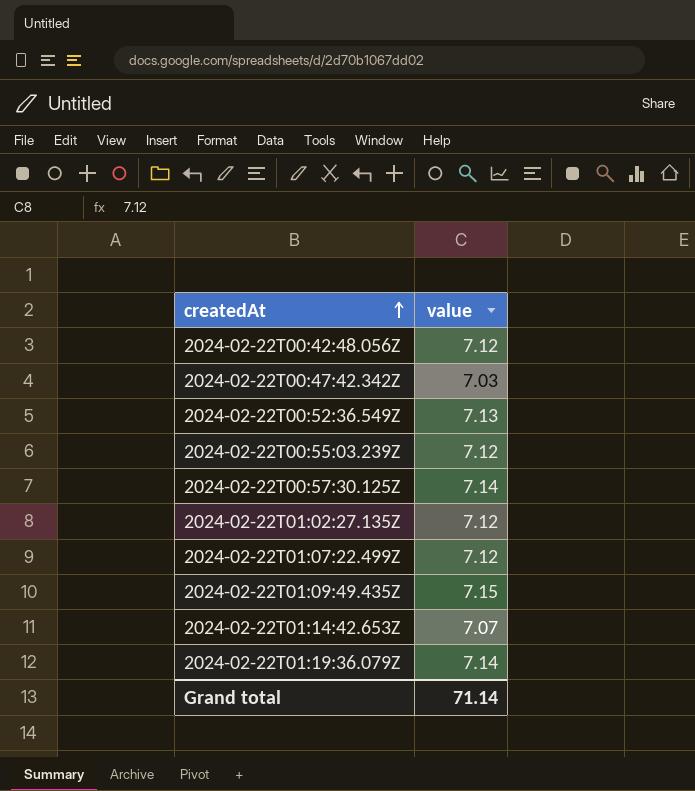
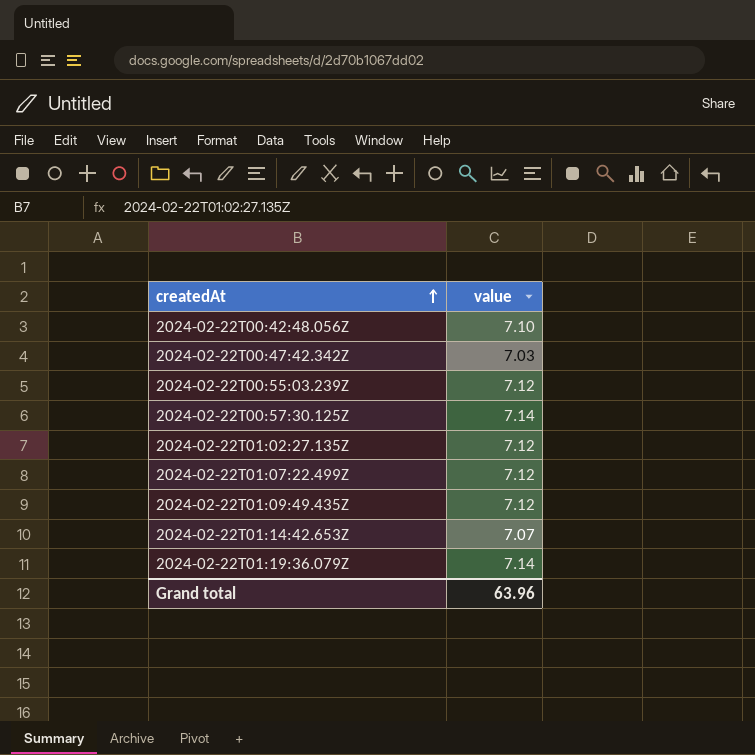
row 2024-02-22T00:52:36.549Z: 7.13 -> none
2024-02-22T00:42:48.056Z | value: 7.12 -> 7.10
2024-02-22T01:09:49.435Z | value: 7.15 -> 7.12
Grand total | value: 71.14 -> 63.96

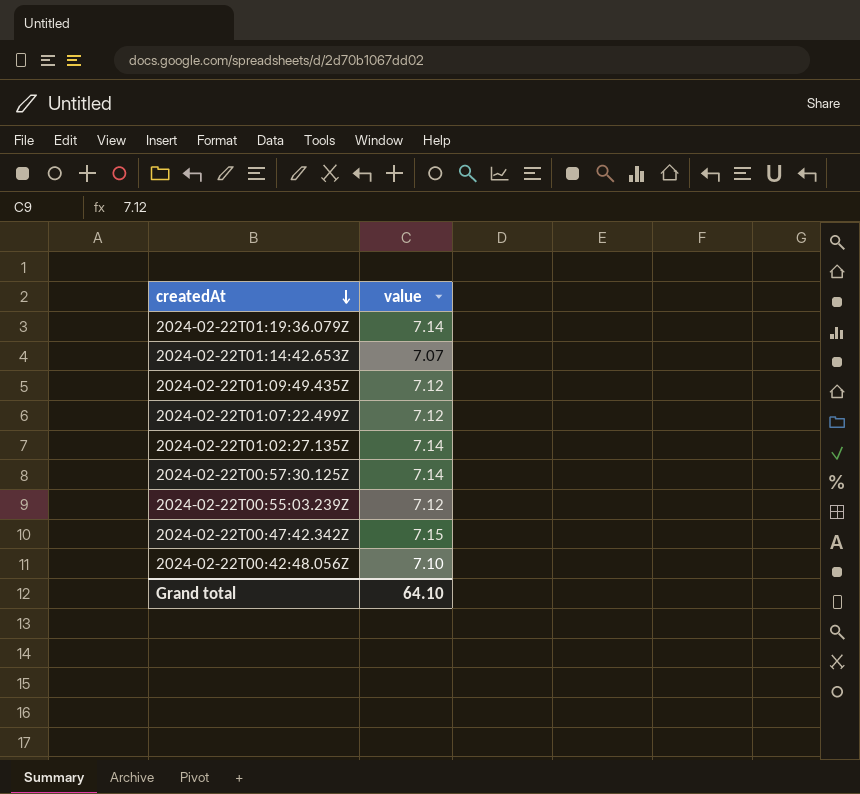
row order: createdAt ascending -> createdAt descending
2024-02-22T01:02:27.135Z | value: 7.12 -> 7.14
2024-02-22T00:47:42.342Z | value: 7.03 -> 7.15
Grand total | value: 63.96 -> 64.10

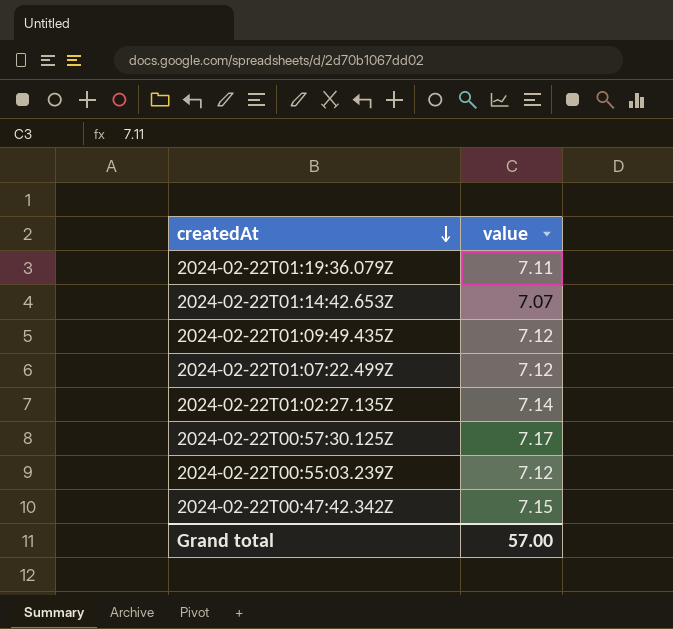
row 2024-02-22T00:42:48.056Z: 7.10 -> none
2024-02-22T01:19:36.079Z | value: 7.14 -> 7.11
2024-02-22T00:57:30.125Z | value: 7.14 -> 7.17
Grand total | value: 64.10 -> 57.00

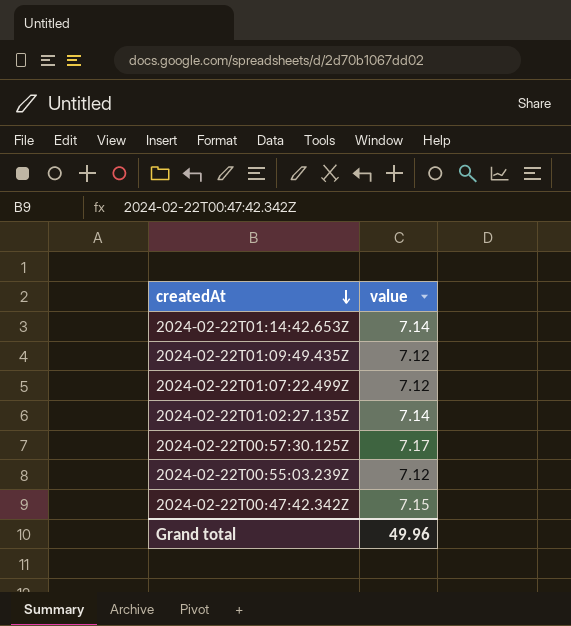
row 2024-02-22T01:19:36.079Z: 7.11 -> none
2024-02-22T01:14:42.653Z | value: 7.07 -> 7.14
Grand total | value: 57.00 -> 49.96

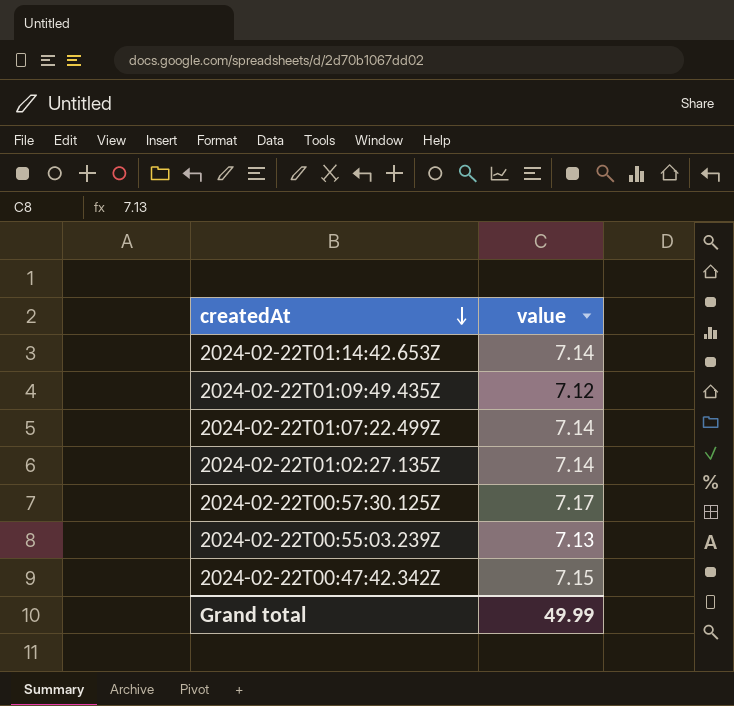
2024-02-22T01:07:22.499Z | value: 7.12 -> 7.14
2024-02-22T00:55:03.239Z | value: 7.12 -> 7.13
Grand total | value: 49.96 -> 49.99

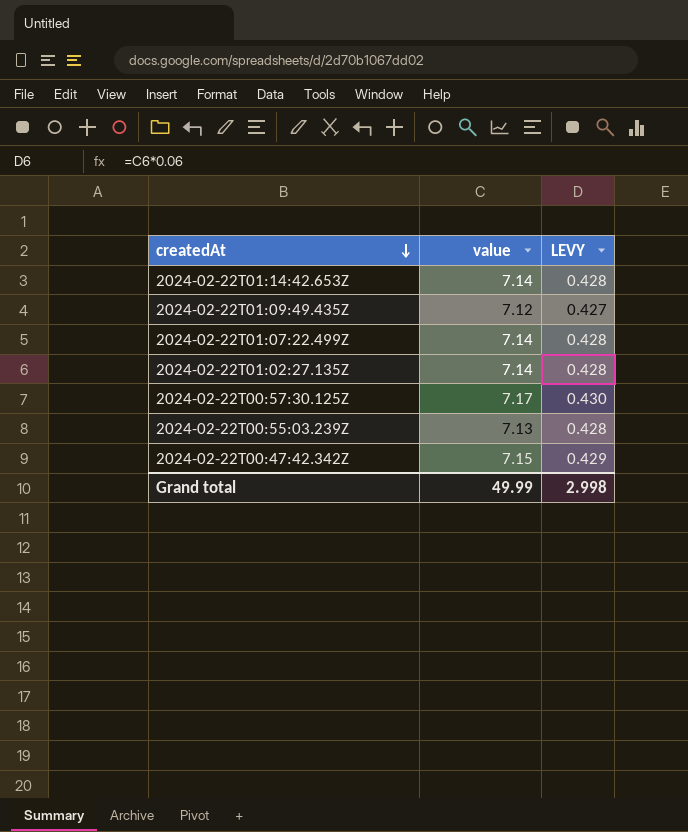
column LEVY | formula: none -> [value] * 0.06

